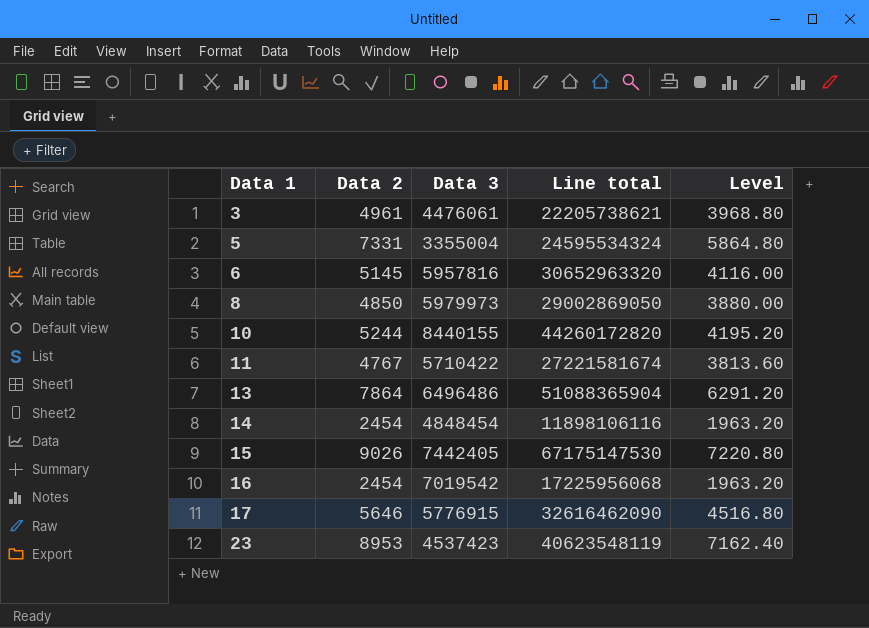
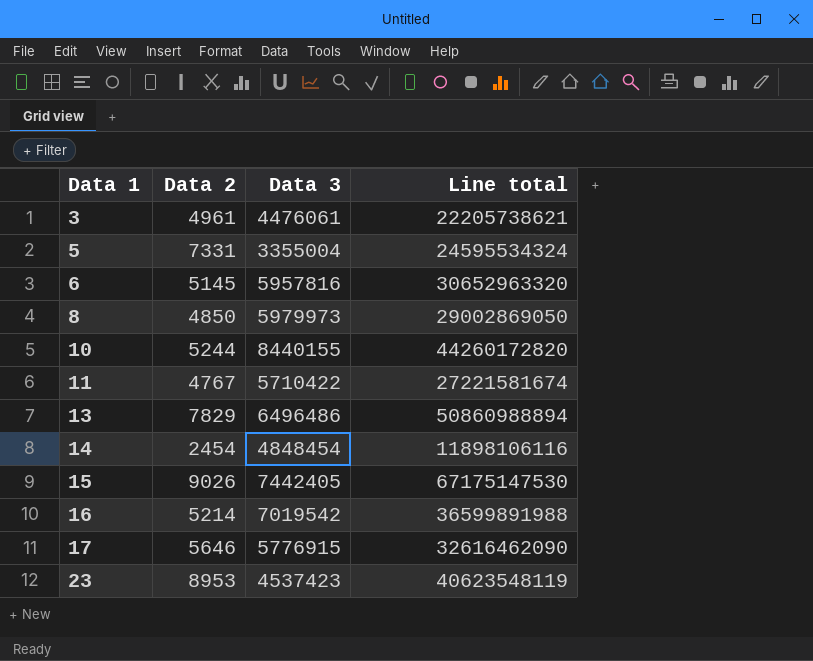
column Level | formula: [Data 2] * 0.8 -> none
13 | Data 2: 7864 -> 7829
13 | Line total: 51088365904 -> 50860988894
16 | Data 2: 2454 -> 5214
16 | Line total: 17225956068 -> 36599891988

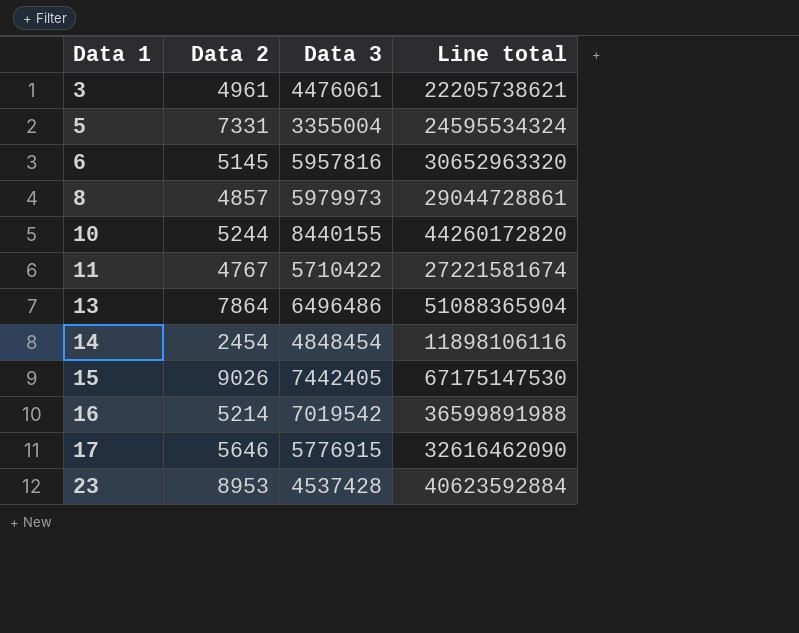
8 | Data 2: 4850 -> 4857
8 | Line total: 29002869050 -> 29044728861
13 | Data 2: 7829 -> 7864
13 | Line total: 50860988894 -> 51088365904
23 | Data 3: 4537423 -> 4537428
23 | Line total: 40623548119 -> 40623592884

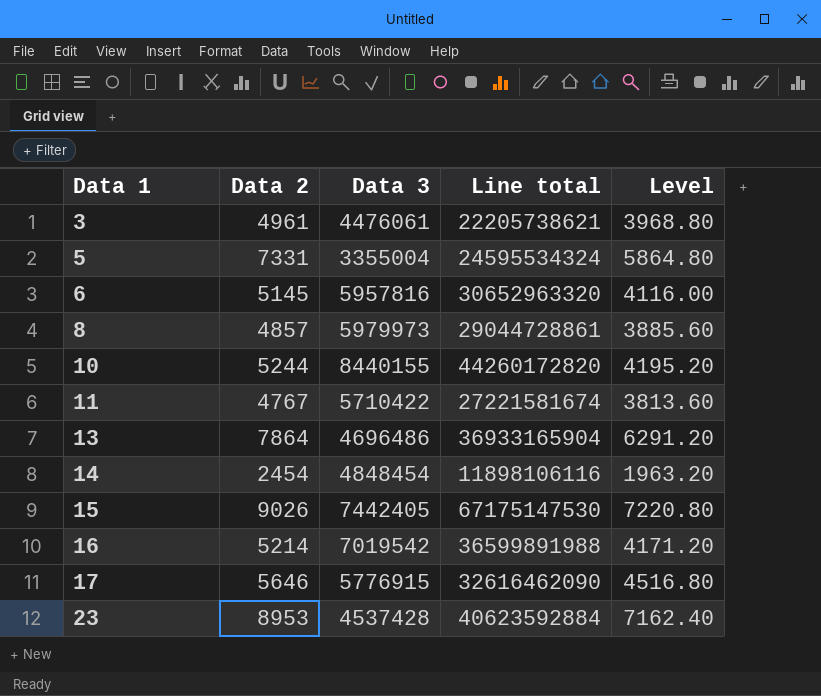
column Level | formula: none -> [Data 2] * 0.8
13 | Data 3: 6496486 -> 4696486
13 | Line total: 51088365904 -> 36933165904

